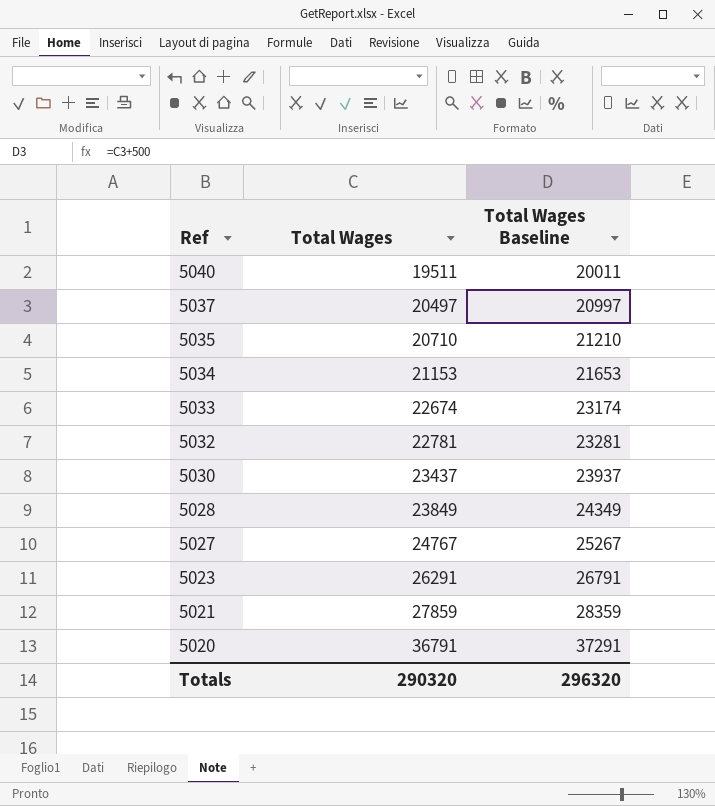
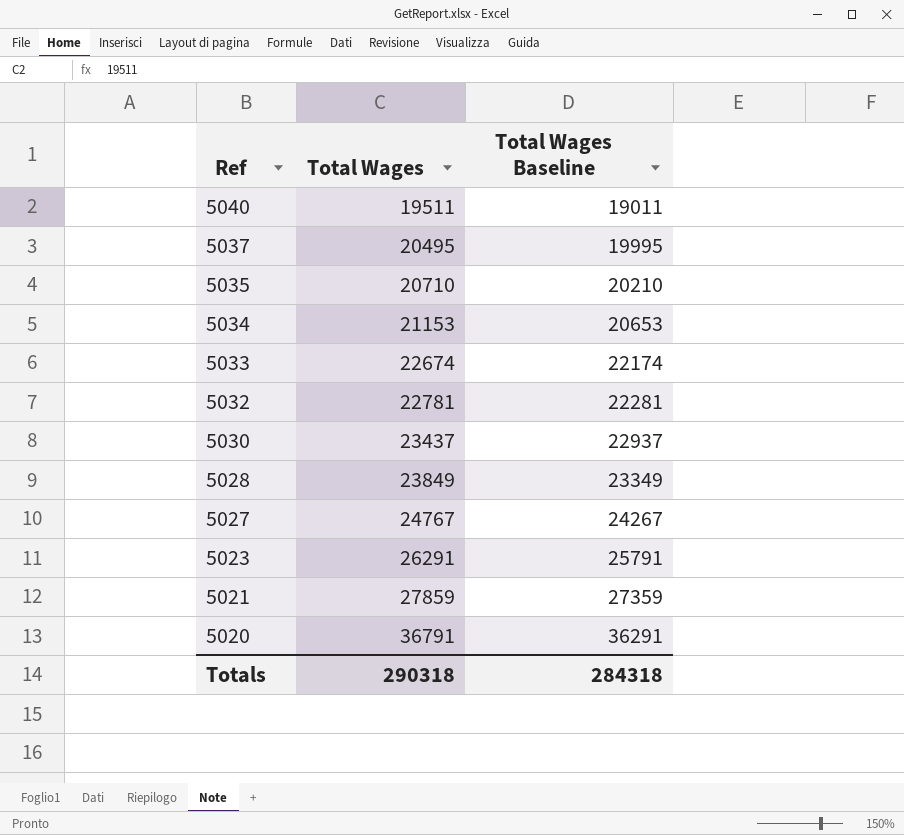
column Total Wages Baseline | formula: [Total Wages] + 500 -> [Total Wages] - 500
5037 | Total Wages: 20497 -> 20495
Totals | Total Wages: 290320 -> 290318
Totals | Total Wages Baseline: 296320 -> 284318

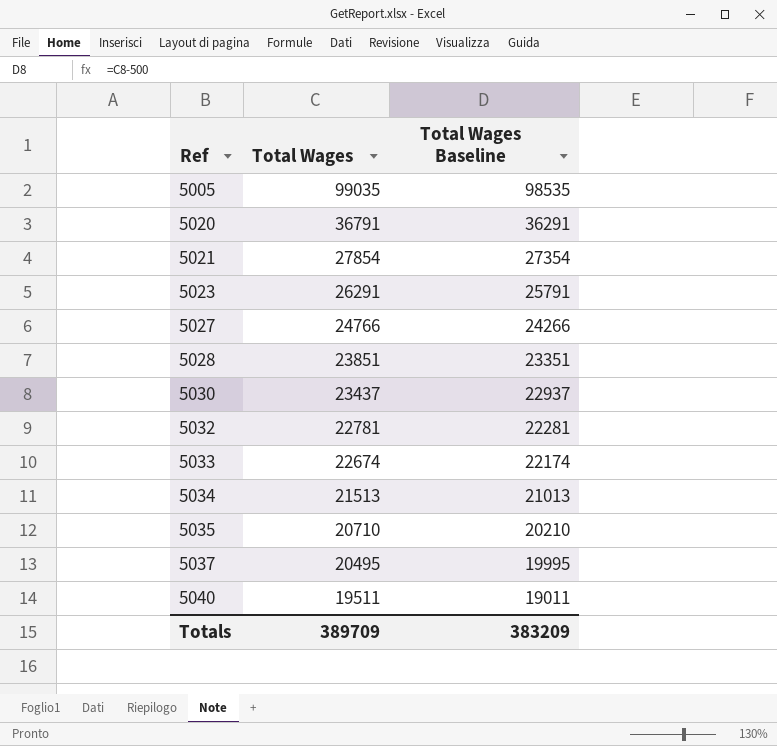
row order: Ref descending -> Ref ascending
row 5005: none -> 99035 | 98535
5021 | Total Wages: 27859 -> 27854
5021 | Total Wages Baseline: 27359 -> 27354
5027 | Total Wages: 24767 -> 24766
5027 | Total Wages Baseline: 24267 -> 24266
5028 | Total Wages: 23849 -> 23851
5028 | Total Wages Baseline: 23349 -> 23351
5034 | Total Wages: 21153 -> 21513
5034 | Total Wages Baseline: 20653 -> 21013
Totals | Total Wages: 290318 -> 389709
Totals | Total Wages Baseline: 284318 -> 383209

